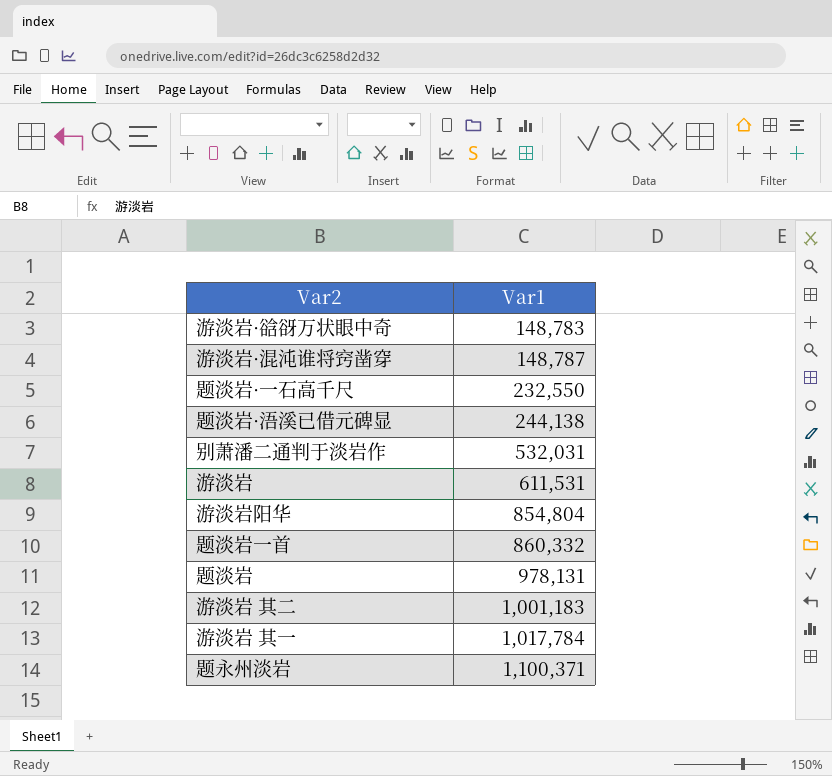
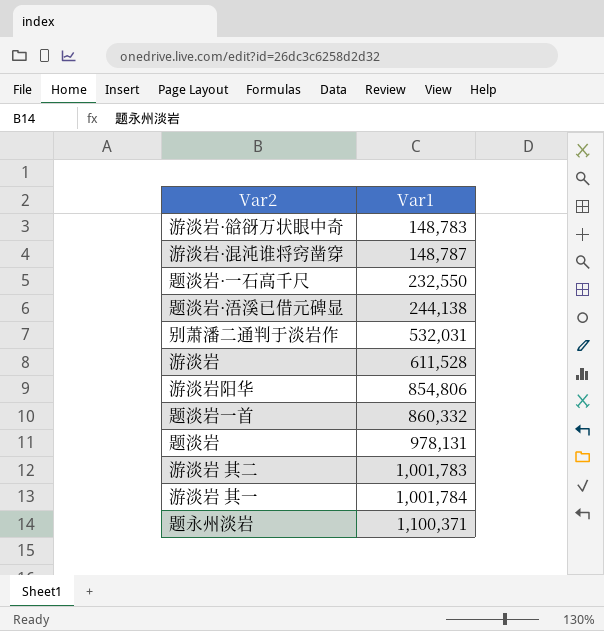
游淡岩 | Var1: 611,531 -> 611,528
游淡岩阳华 | Var1: 854,804 -> 854,806
游淡岩 其二 | Var1: 1,001,183 -> 1,001,783
游淡岩 其一 | Var1: 1,017,784 -> 1,001,784

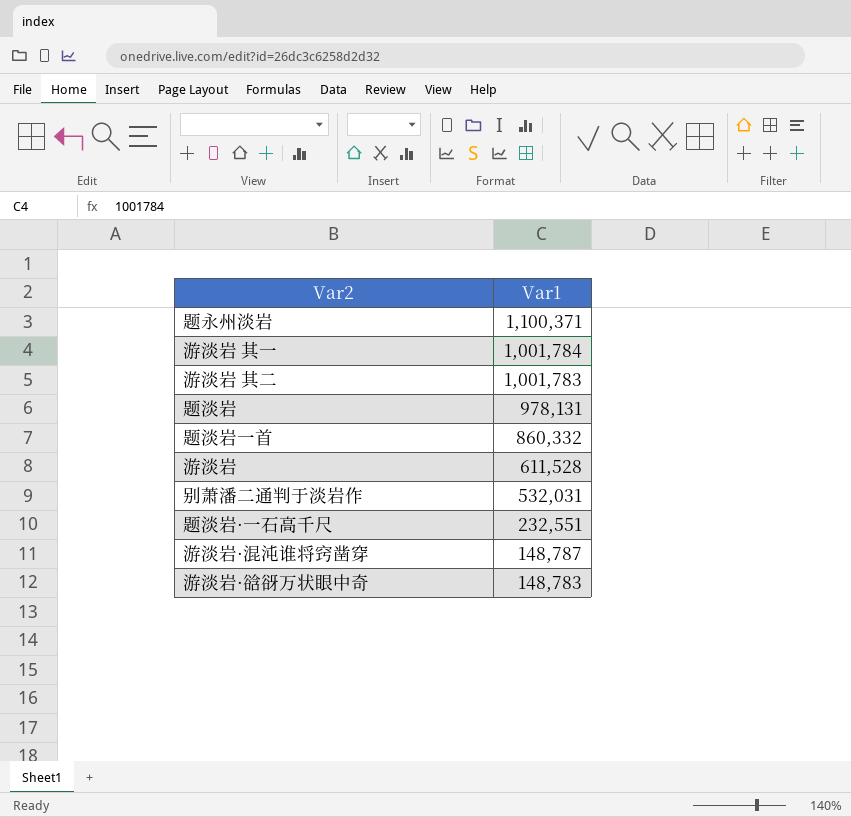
row order: Var1 ascending -> Var1 descending
row 题淡岩·浯溪已借元碑显: 244,138 -> none
row 游淡岩阳华: 854,806 -> none
题淡岩·一石高千尺 | Var1: 232,550 -> 232,551

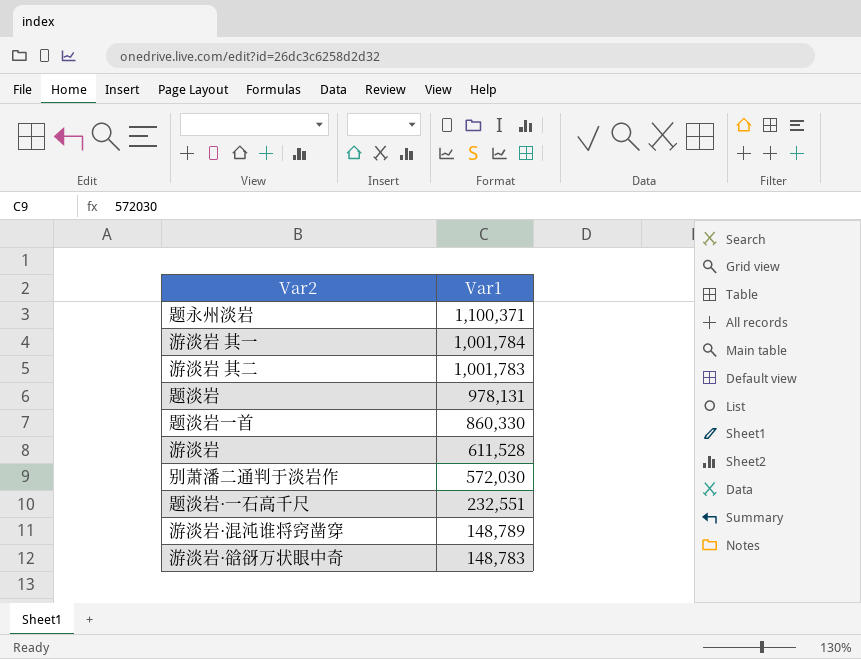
题淡岩一首 | Var1: 860,332 -> 860,330
别萧潘二通判于淡岩作 | Var1: 532,031 -> 572,030
游淡岩·混沌谁将窍凿穿 | Var1: 148,787 -> 148,789

